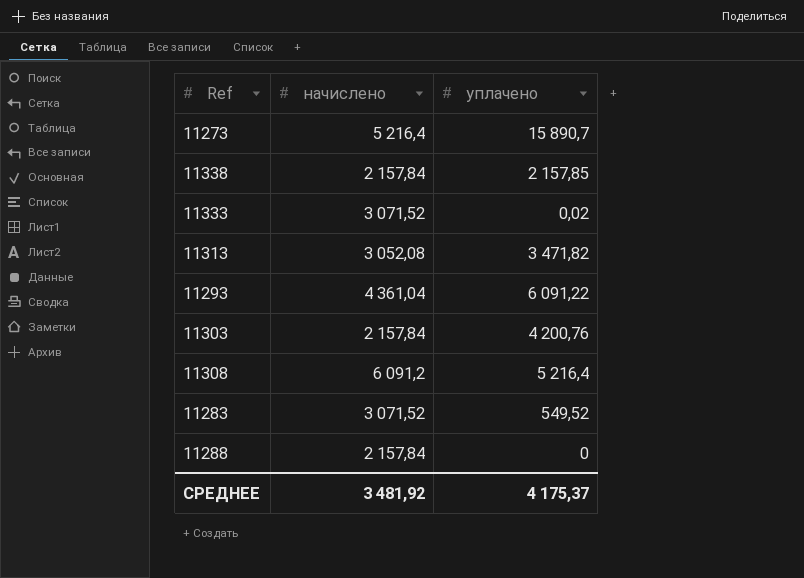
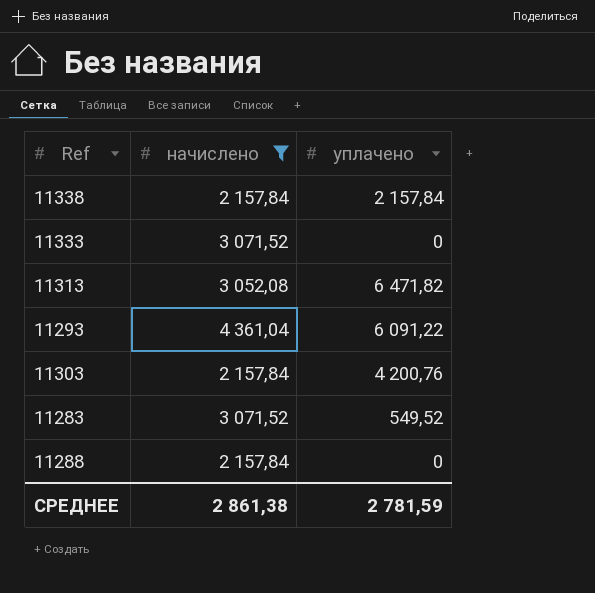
filter: none -> начислено <= 4 361,04
11338 | уплачено: 2 157,85 -> 2 157,84
11333 | уплачено: 0,02 -> 0
11313 | уплачено: 3 471,82 -> 6 471,82
СРЕДНЕЕ | начислено: 3 481,92 -> 2 861,38
СРЕДНЕЕ | уплачено: 4 175,37 -> 2 781,59

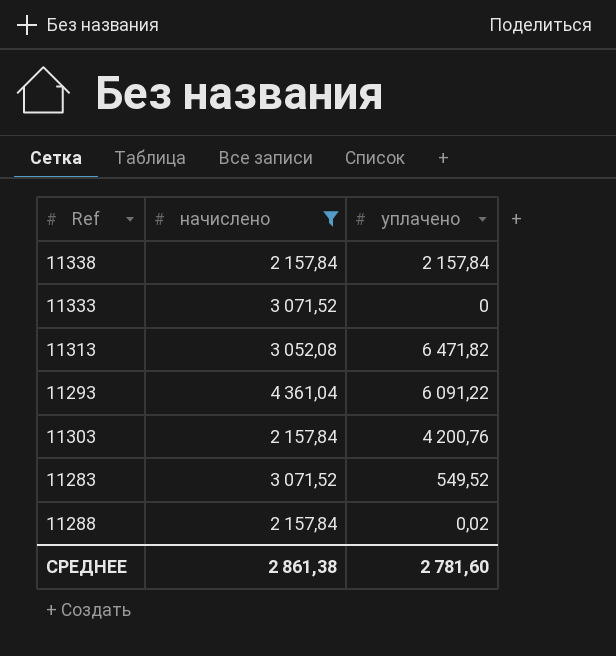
11288 | уплачено: 0 -> 0,02
СРЕДНЕЕ | уплачено: 2 781,59 -> 2 781,60

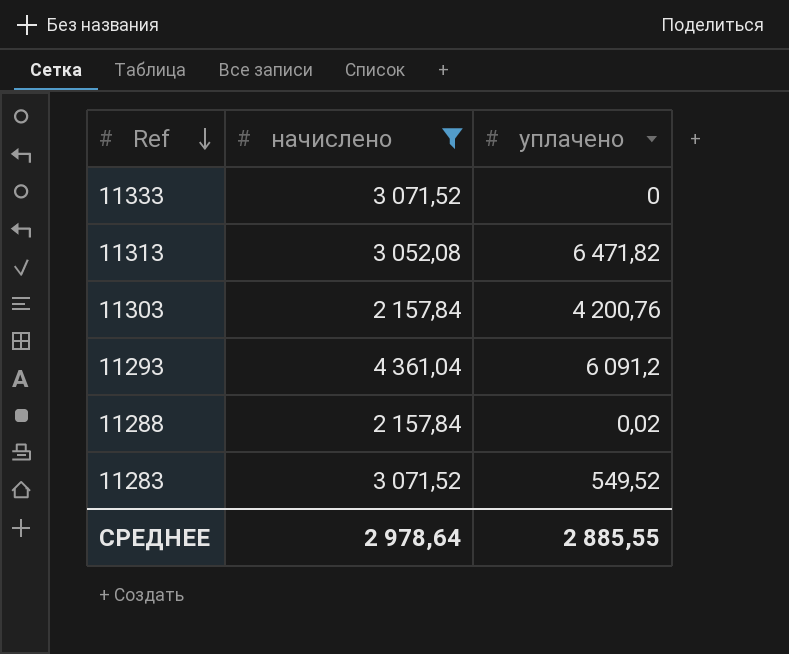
row order: none -> Ref descending
row 11338: 2 157,84 | 2 157,84 -> none
11293 | уплачено: 6 091,22 -> 6 091,2
СРЕДНЕЕ | начислено: 2 861,38 -> 2 978,64
СРЕДНЕЕ | уплачено: 2 781,60 -> 2 885,55

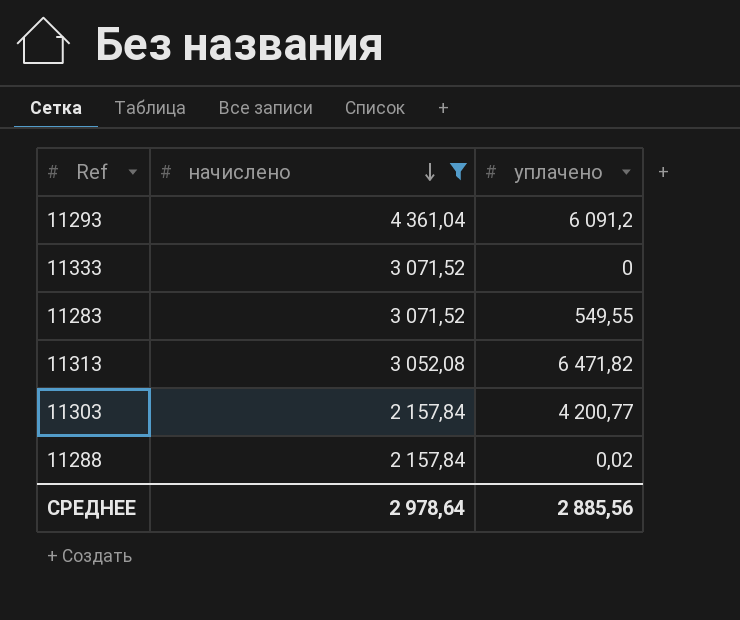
row order: Ref descending -> начислено descending
11283 | уплачено: 549,52 -> 549,55
11303 | уплачено: 4 200,76 -> 4 200,77
СРЕДНЕЕ | уплачено: 2 885,55 -> 2 885,56

